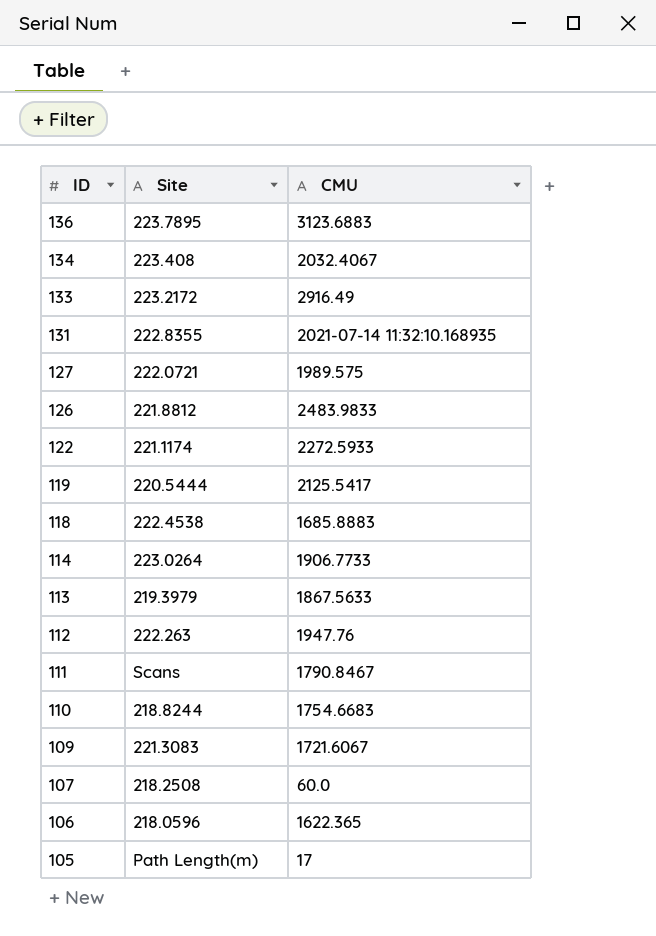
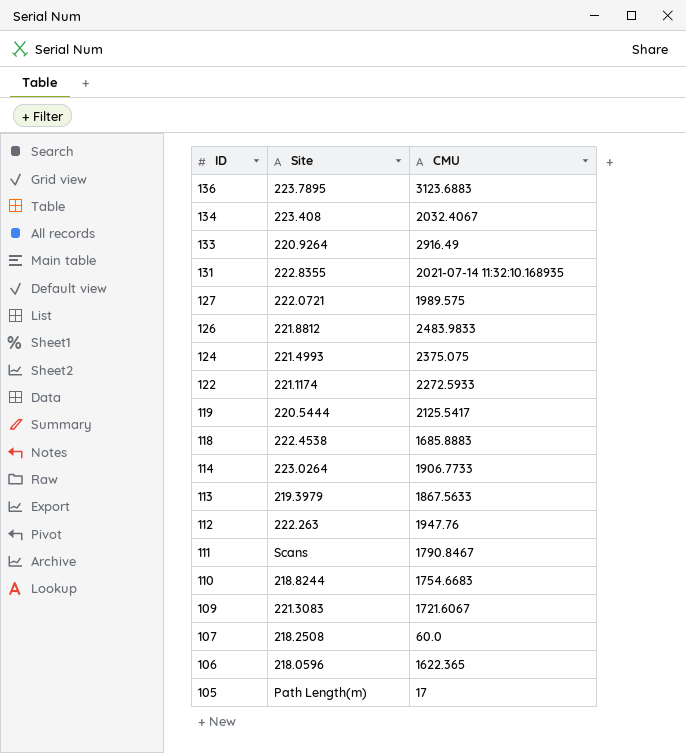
133 | Site: 223.2172 -> 220.9264
row 124: none -> 221.4993 | 2375.075

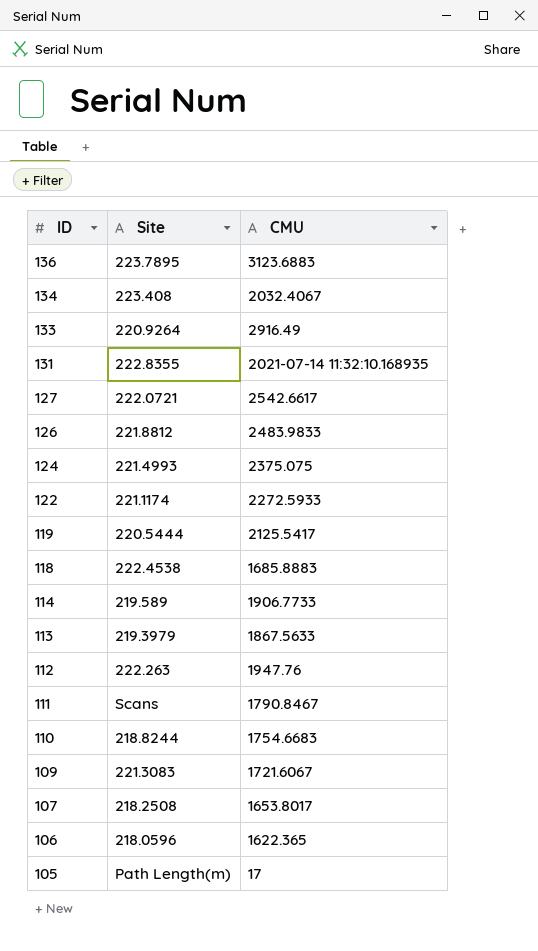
127 | CMU: 1989.575 -> 2542.6617
114 | Site: 223.0264 -> 219.589
107 | CMU: 60.0 -> 1653.8017

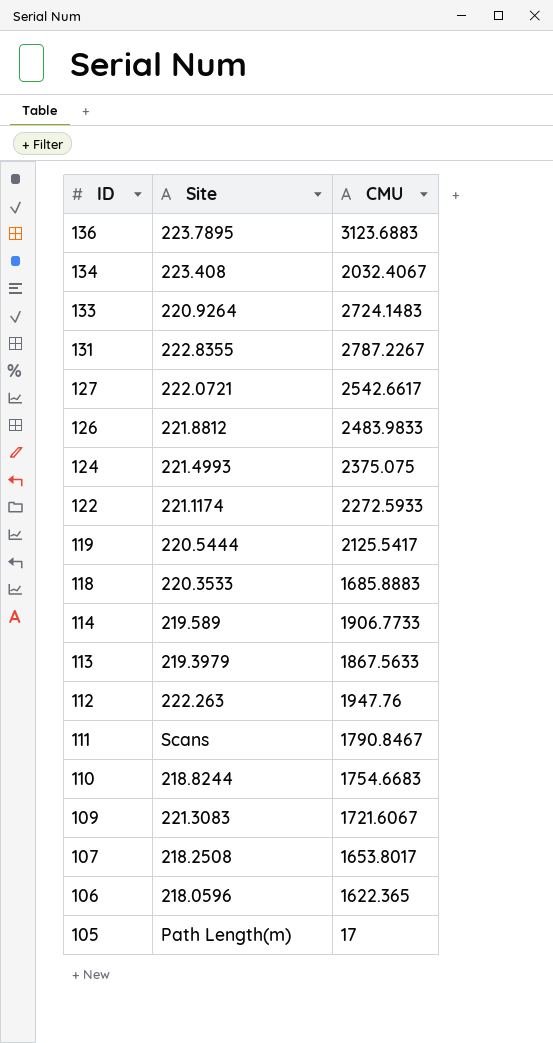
133 | CMU: 2916.49 -> 2724.1483
131 | CMU: 2021-07-14 11:32:10.168935 -> 2787.2267
118 | Site: 222.4538 -> 220.3533

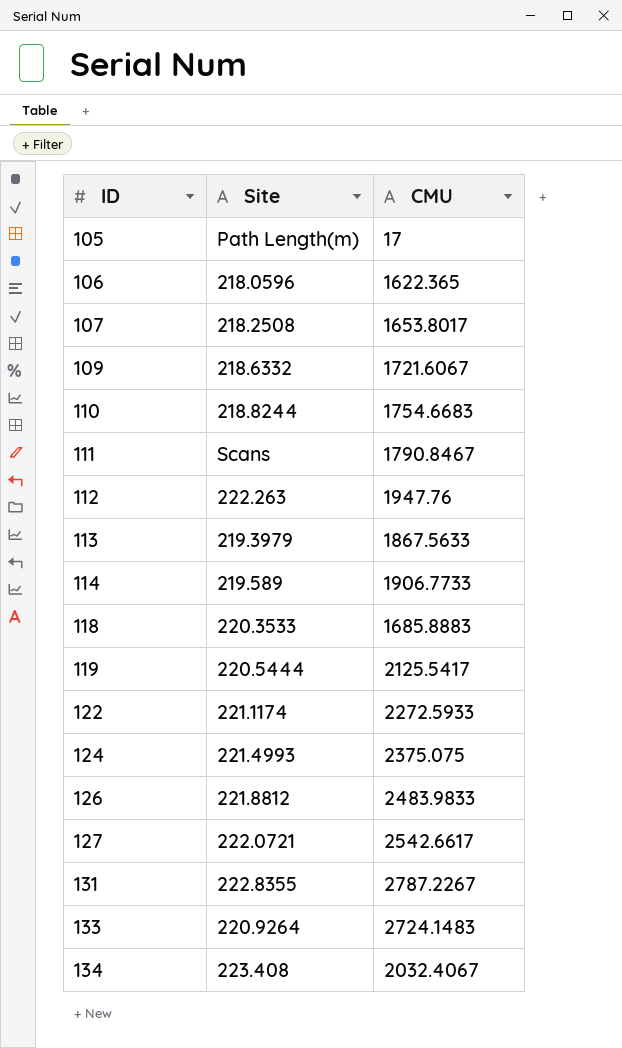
row order: ID descending -> ID ascending
row 136: 223.7895 | 3123.6883 -> none
109 | Site: 221.3083 -> 218.6332

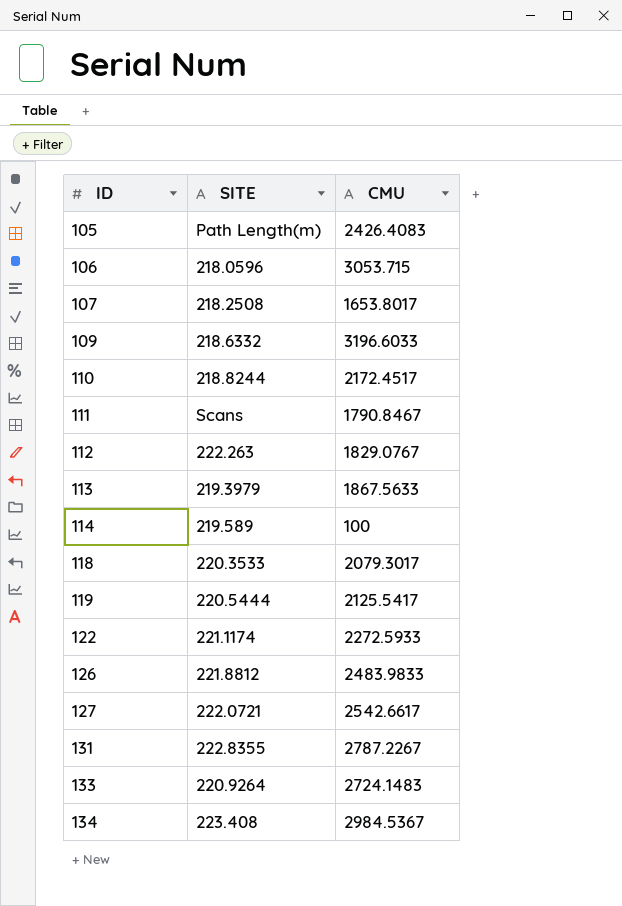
column name: Site -> SITE
row 124: 221.4993 | 2375.075 -> none
105 | CMU: 17 -> 2426.4083
106 | CMU: 1622.365 -> 3053.715
109 | CMU: 1721.6067 -> 3196.6033
110 | CMU: 1754.6683 -> 2172.4517
112 | CMU: 1947.76 -> 1829.0767
114 | CMU: 1906.7733 -> 100
118 | CMU: 1685.8883 -> 2079.3017
134 | CMU: 2032.4067 -> 2984.5367

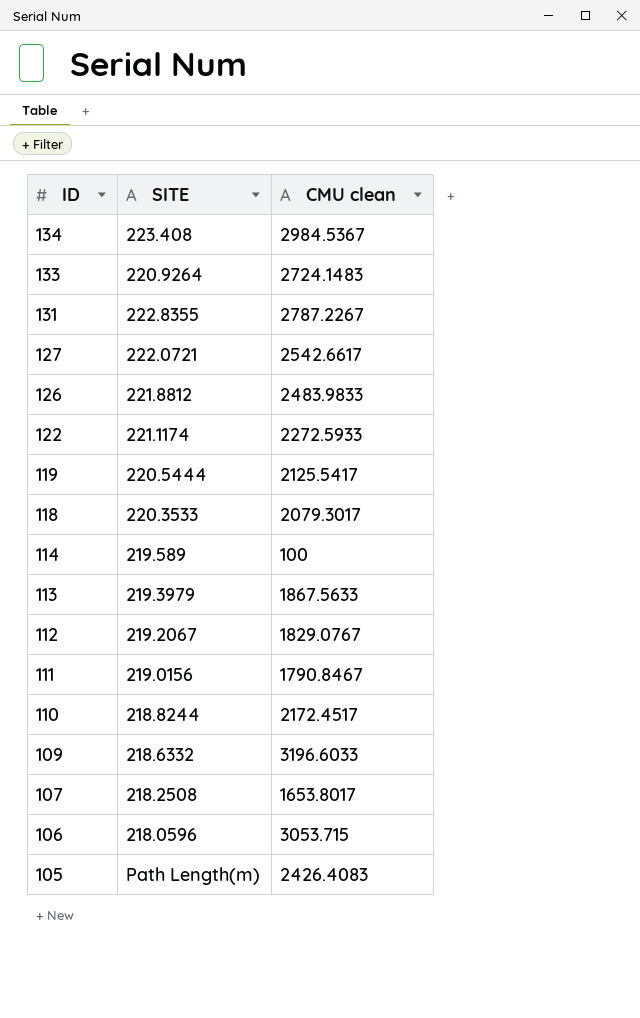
row order: ID ascending -> ID descending
column name: CMU -> CMU clean
112 | SITE: 222.263 -> 219.2067
111 | SITE: Scans -> 219.0156

